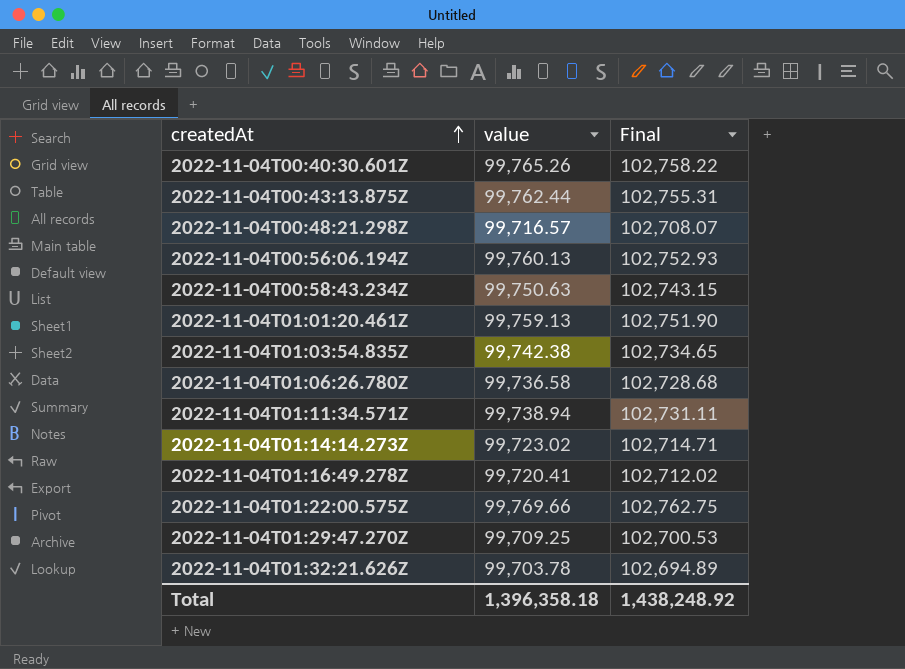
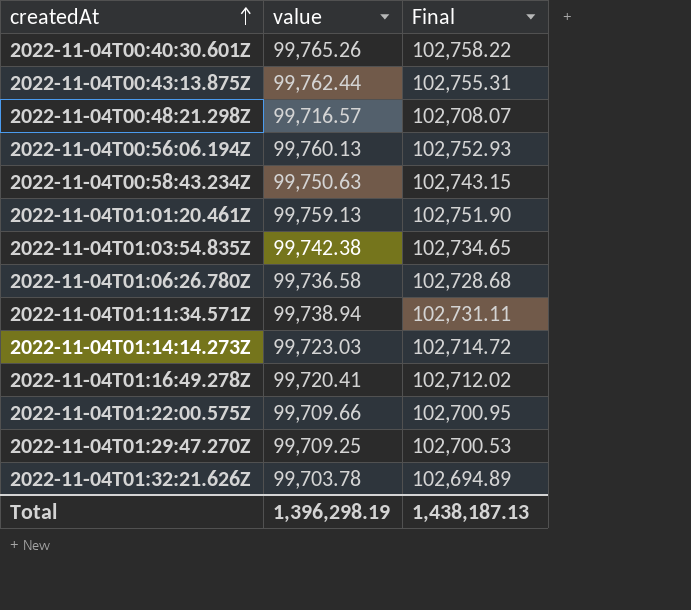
2022-11-04T01:14:14.273Z | value: 99,723.02 -> 99,723.03
2022-11-04T01:14:14.273Z | Final: 102,714.71 -> 102,714.72
2022-11-04T01:22:00.575Z | value: 99,769.66 -> 99,709.66
2022-11-04T01:22:00.575Z | Final: 102,762.75 -> 102,700.95
Total | value: 1,396,358.18 -> 1,396,298.19
Total | Final: 1,438,248.92 -> 1,438,187.13

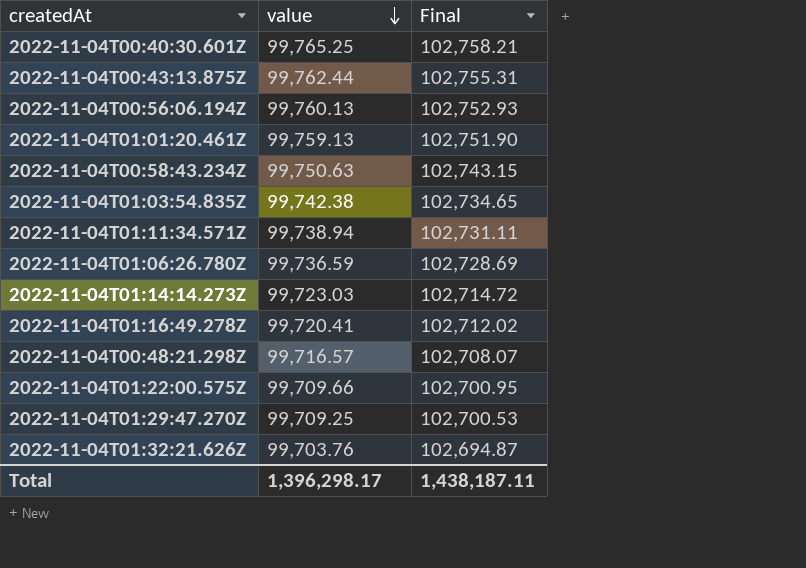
row order: createdAt ascending -> value descending
2022-11-04T00:40:30.601Z | value: 99,765.26 -> 99,765.25
2022-11-04T00:40:30.601Z | Final: 102,758.22 -> 102,758.21
2022-11-04T01:06:26.780Z | value: 99,736.58 -> 99,736.59
2022-11-04T01:06:26.780Z | Final: 102,728.68 -> 102,728.69
2022-11-04T01:32:21.626Z | value: 99,703.78 -> 99,703.76
2022-11-04T01:32:21.626Z | Final: 102,694.89 -> 102,694.87
Total | value: 1,396,298.19 -> 1,396,298.17
Total | Final: 1,438,187.13 -> 1,438,187.11

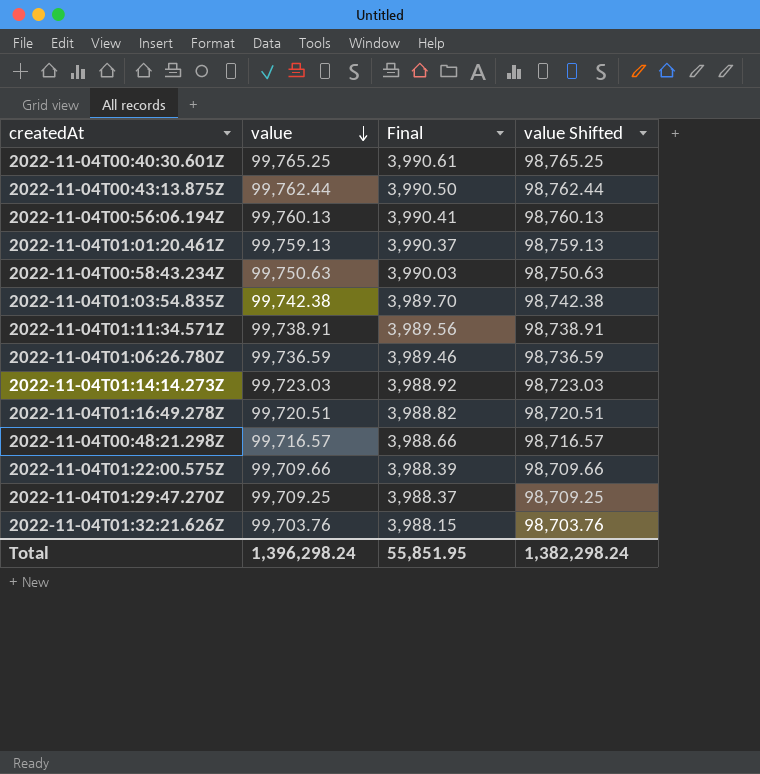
column Final | formula: [value] * 1.03 -> [value] * 0.04
column value Shifted | formula: none -> [value] - 1000
2022-11-04T01:11:34.571Z | value: 99,738.94 -> 99,738.91
2022-11-04T01:16:49.278Z | value: 99,720.41 -> 99,720.51
Total | value: 1,396,298.17 -> 1,396,298.24
Total | Final: 1,438,187.11 -> 55,851.95

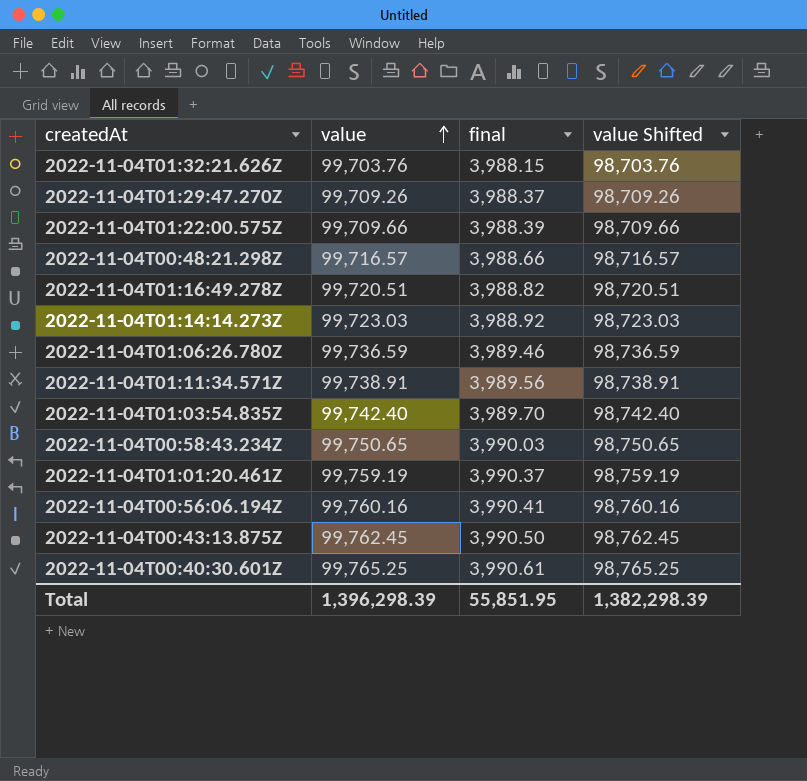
row order: value descending -> value ascending
column name: Final -> final
2022-11-04T01:29:47.270Z | value: 99,709.25 -> 99,709.26
2022-11-04T01:29:47.270Z | value Shifted: 98,709.25 -> 98,709.26
2022-11-04T01:03:54.835Z | value: 99,742.38 -> 99,742.40
2022-11-04T01:03:54.835Z | value Shifted: 98,742.38 -> 98,742.40
2022-11-04T00:58:43.234Z | value: 99,750.63 -> 99,750.65
2022-11-04T00:58:43.234Z | value Shifted: 98,750.63 -> 98,750.65
2022-11-04T01:01:20.461Z | value: 99,759.13 -> 99,759.19
2022-11-04T01:01:20.461Z | value Shifted: 98,759.13 -> 98,759.19
2022-11-04T00:56:06.194Z | value: 99,760.13 -> 99,760.16
2022-11-04T00:56:06.194Z | value Shifted: 98,760.13 -> 98,760.16
2022-11-04T00:43:13.875Z | value: 99,762.44 -> 99,762.45
2022-11-04T00:43:13.875Z | value Shifted: 98,762.44 -> 98,762.45
Total | value: 1,396,298.24 -> 1,396,298.39
Total | value Shifted: 1,382,298.24 -> 1,382,298.39

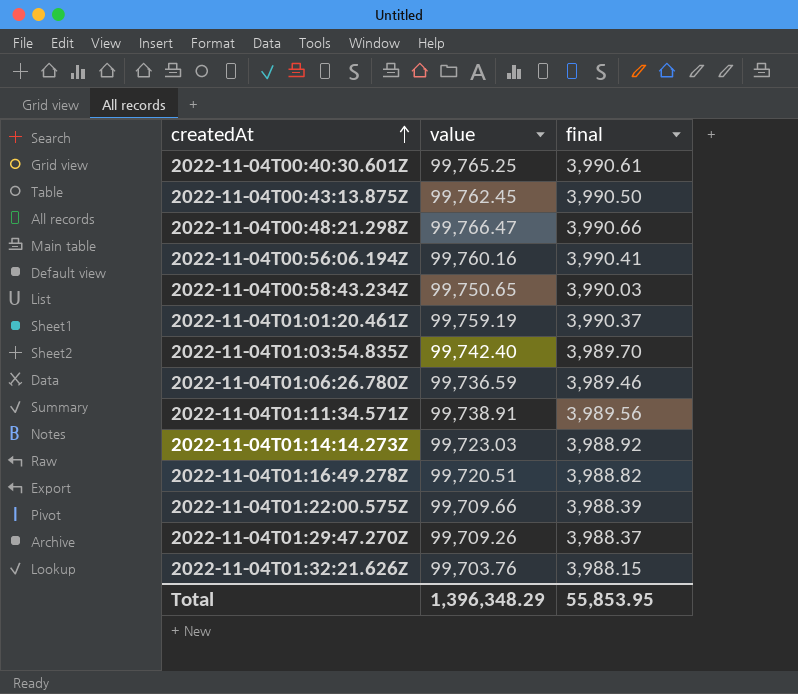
row order: value ascending -> createdAt ascending
column value Shifted | formula: [value] - 1000 -> none
2022-11-04T00:48:21.298Z | value: 99,716.57 -> 99,766.47
2022-11-04T00:48:21.298Z | final: 3,988.66 -> 3,990.66
Total | value: 1,396,298.39 -> 1,396,348.29
Total | final: 55,851.95 -> 55,853.95

